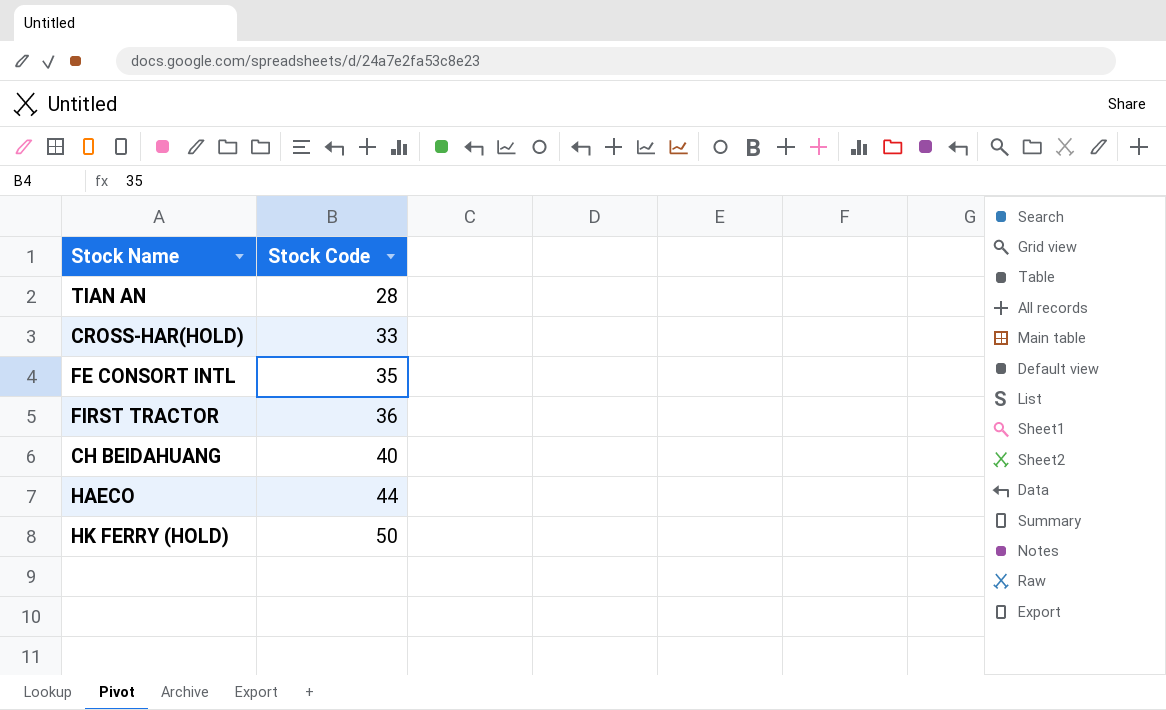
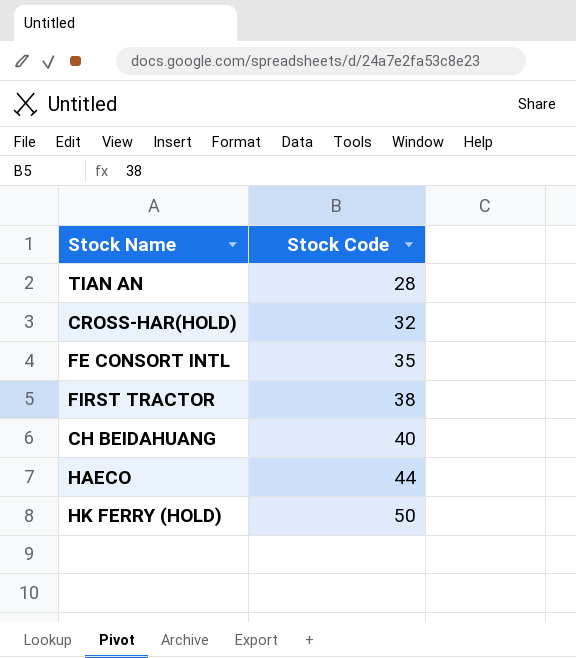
CROSS-HAR(HOLD) | Stock Code: 33 -> 32
FIRST TRACTOR | Stock Code: 36 -> 38

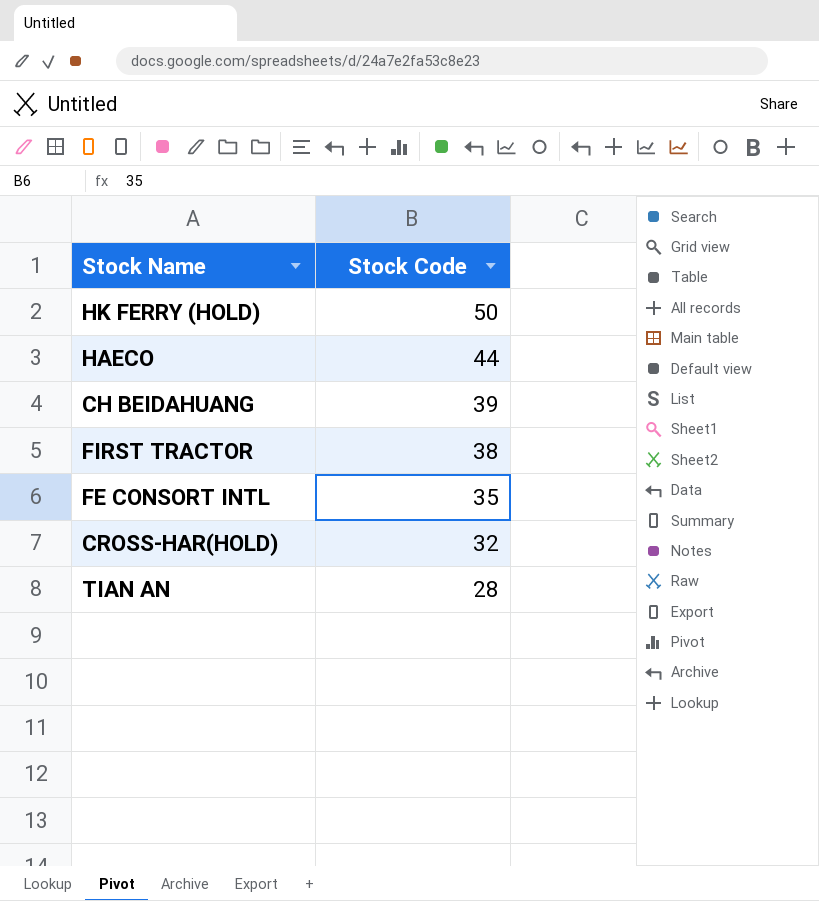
row order: Stock Code ascending -> Stock Code descending
CH BEIDAHUANG | Stock Code: 40 -> 39

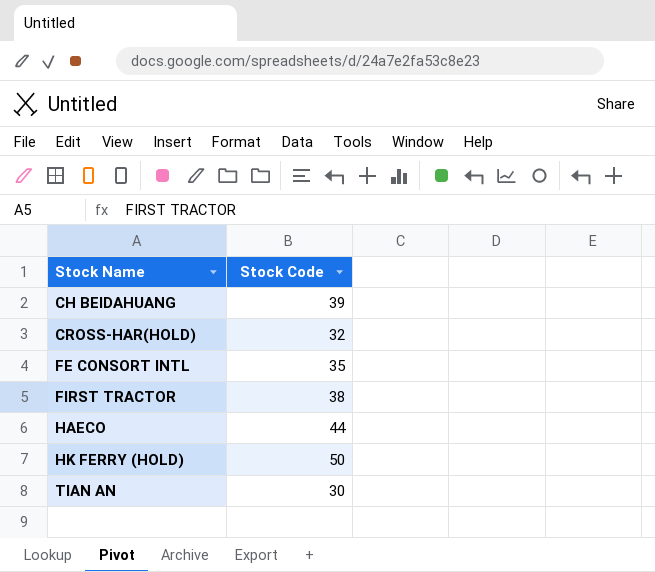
row order: Stock Code descending -> Stock Name ascending
TIAN AN | Stock Code: 28 -> 30

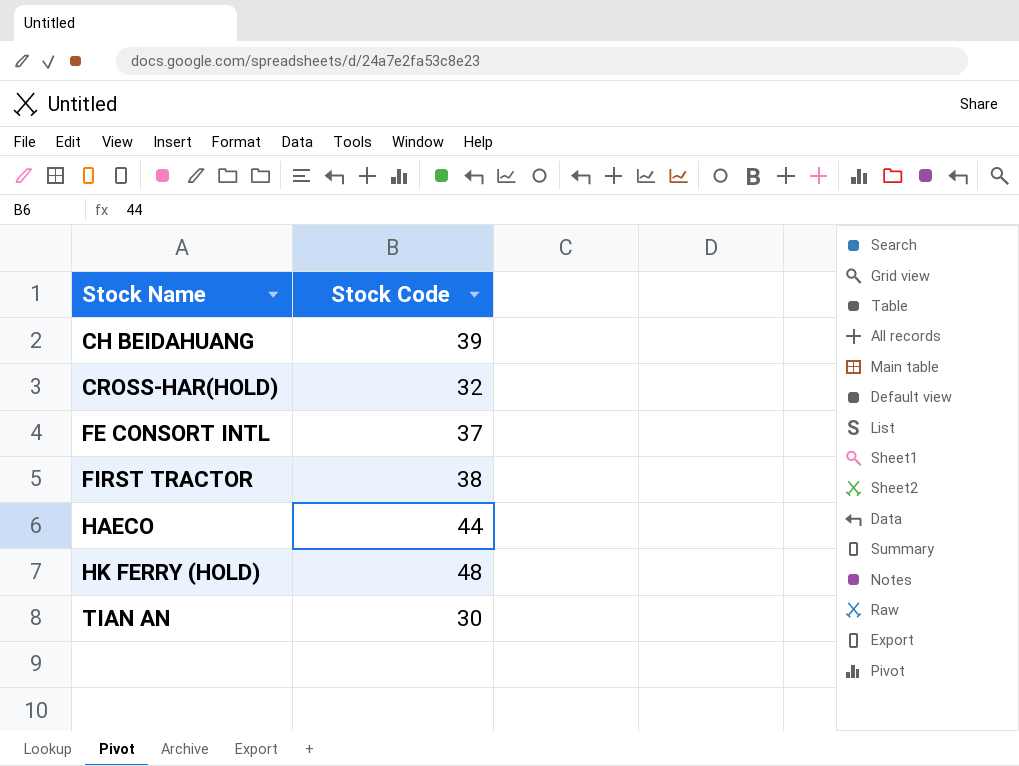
FE CONSORT INTL | Stock Code: 35 -> 37
HK FERRY (HOLD) | Stock Code: 50 -> 48

